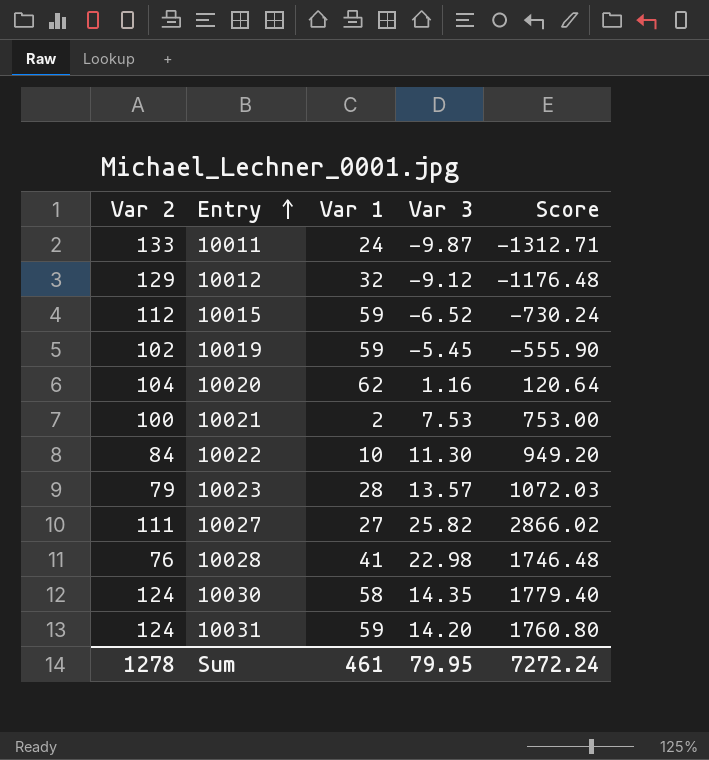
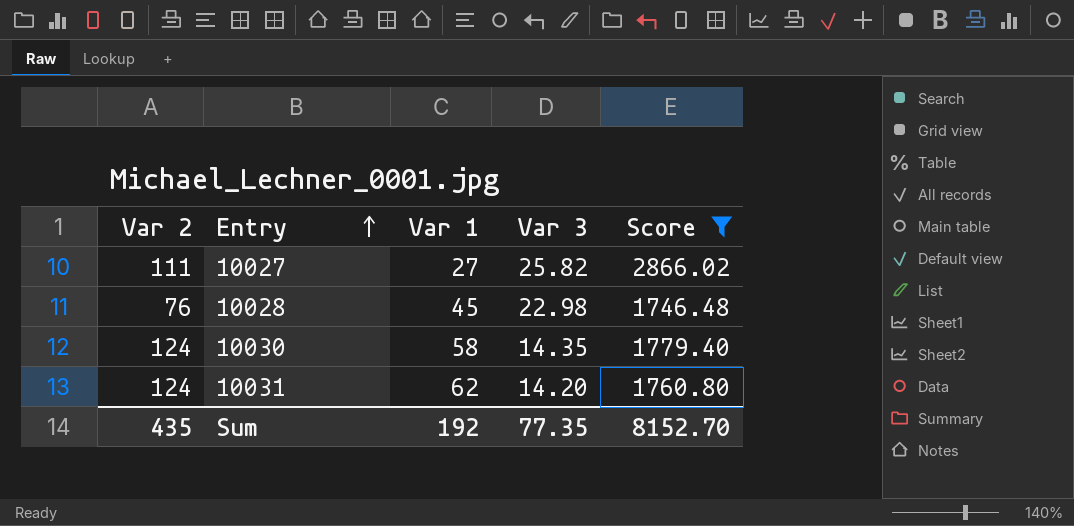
filter: none -> Score >= 1746.48
10028 | Var 1: 41 -> 45
10031 | Var 1: 59 -> 62
Sum | Var 2: 1278 -> 435
Sum | Var 1: 461 -> 192
Sum | Var 3: 79.95 -> 77.35
Sum | Score: 7272.24 -> 8152.70

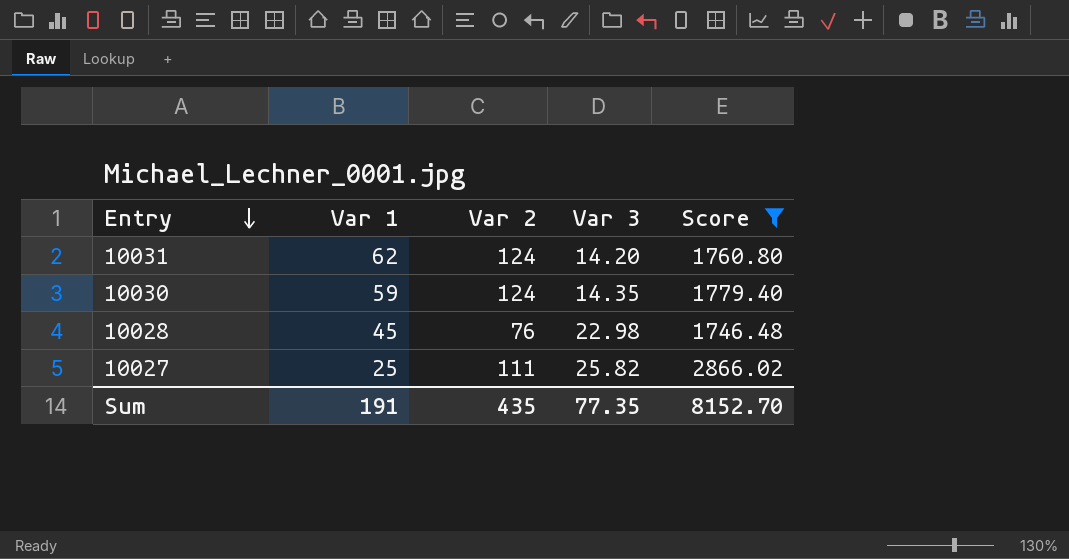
row order: Entry ascending -> Entry descending
column Var 2 | position: 1 -> 3
10030 | Var 1: 58 -> 59
10027 | Var 1: 27 -> 25
Sum | Var 1: 192 -> 191

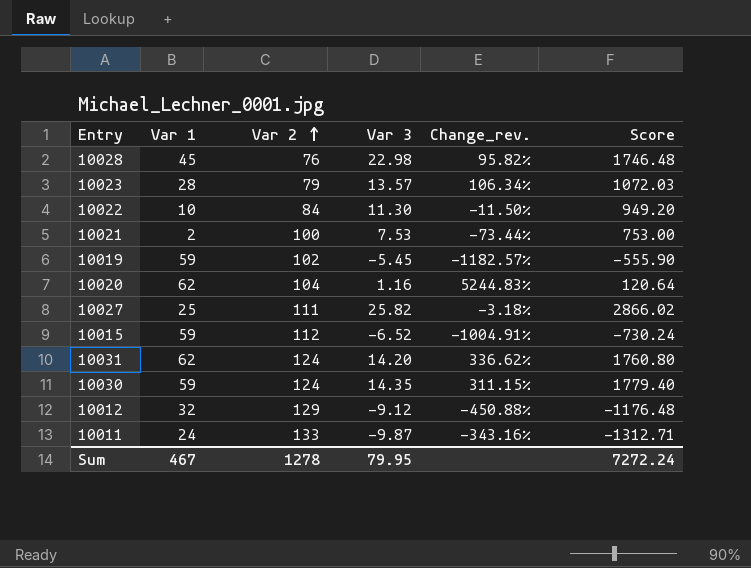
filter: Score >= 1746.48 -> none
row order: Entry descending -> Var 2 ascending
column Change_rev. | formula: none -> ([Var 1] - [Var 3]) / [Var 3]
Sum | Var 1: 191 -> 467
Sum | Var 2: 435 -> 1278
Sum | Var 3: 77.35 -> 79.95
Sum | Score: 8152.70 -> 7272.24

